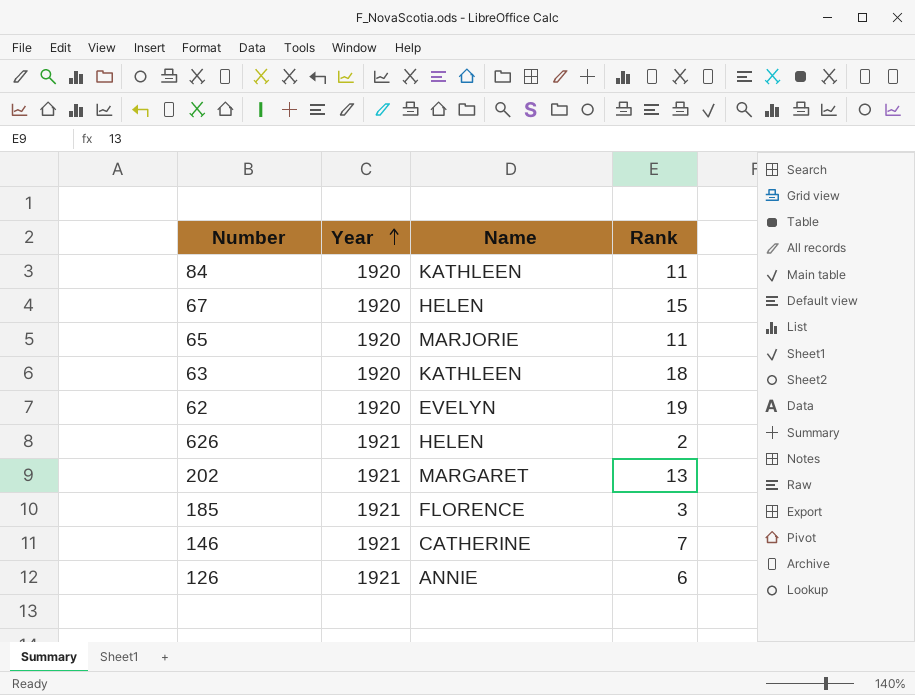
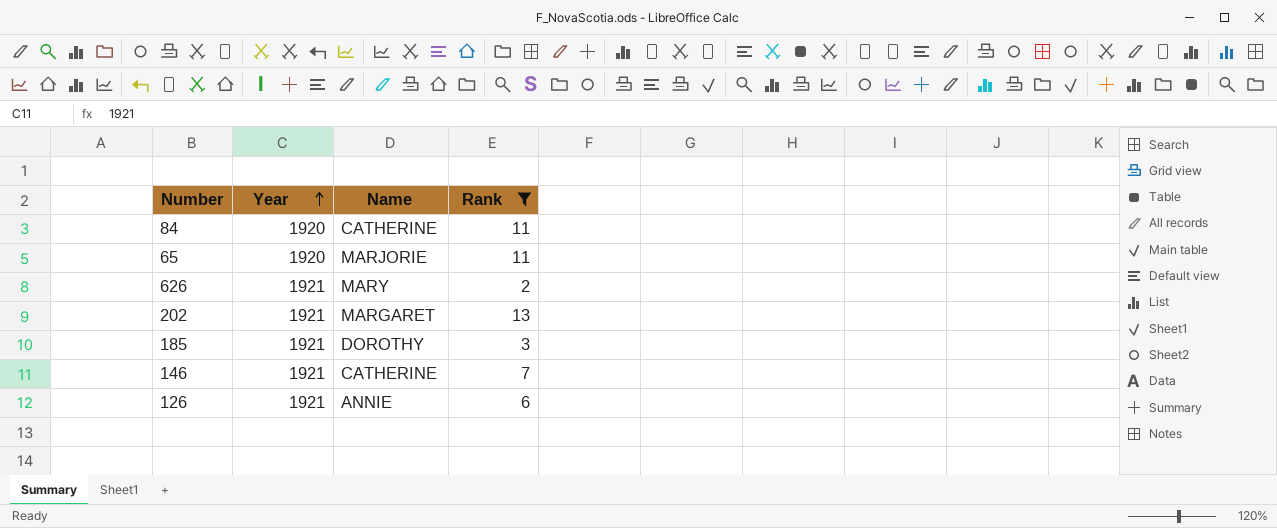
filter: none -> Rank <= 13
84 | Name: KATHLEEN -> CATHERINE
626 | Name: HELEN -> MARY
185 | Name: FLORENCE -> DOROTHY

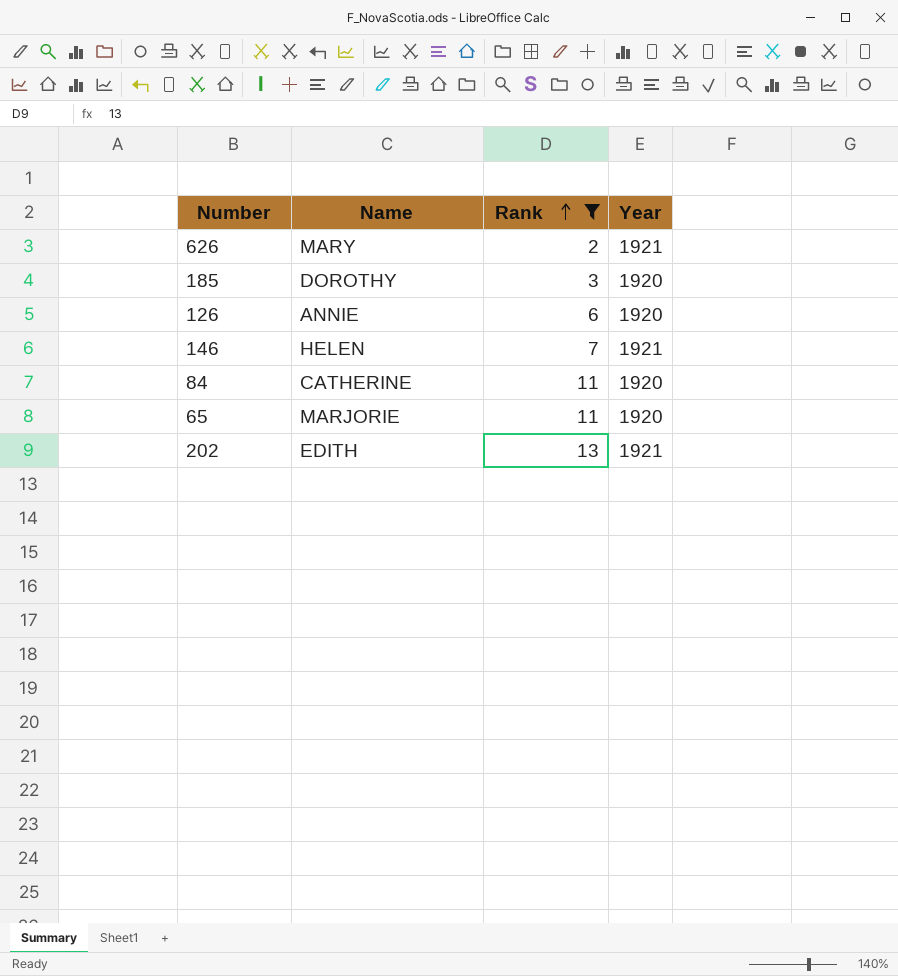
row order: Year ascending -> Rank ascending
column Year | position: 2 -> 4
185 | Year: 1921 -> 1920
126 | Year: 1921 -> 1920
146 | Name: CATHERINE -> HELEN
202 | Name: MARGARET -> EDITH

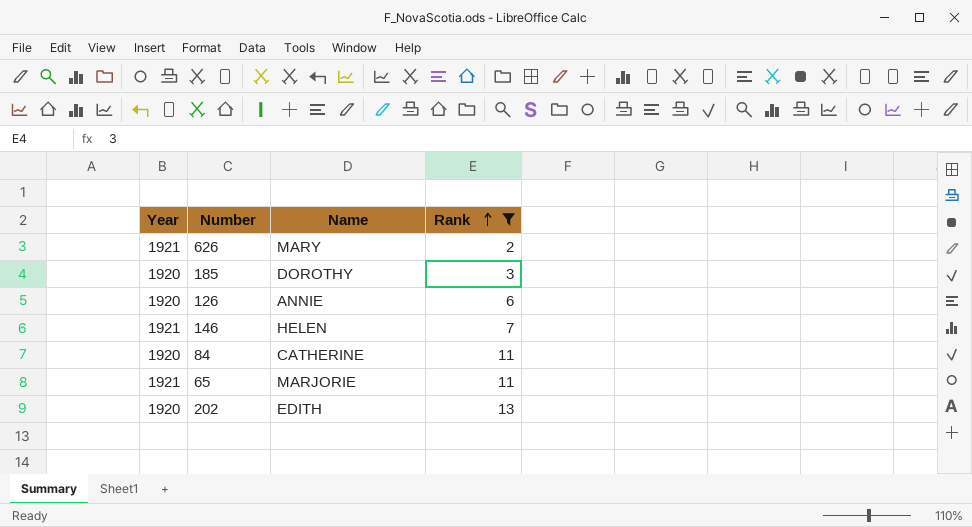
column Year | position: 4 -> 1
65 | Year: 1920 -> 1921
202 | Year: 1921 -> 1920

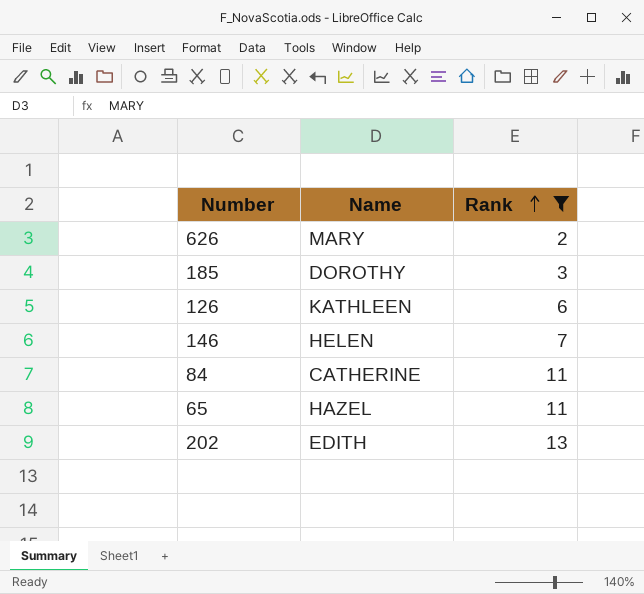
column Year | position: 1 -> none
126 | Name: ANNIE -> KATHLEEN
65 | Name: MARJORIE -> HAZEL

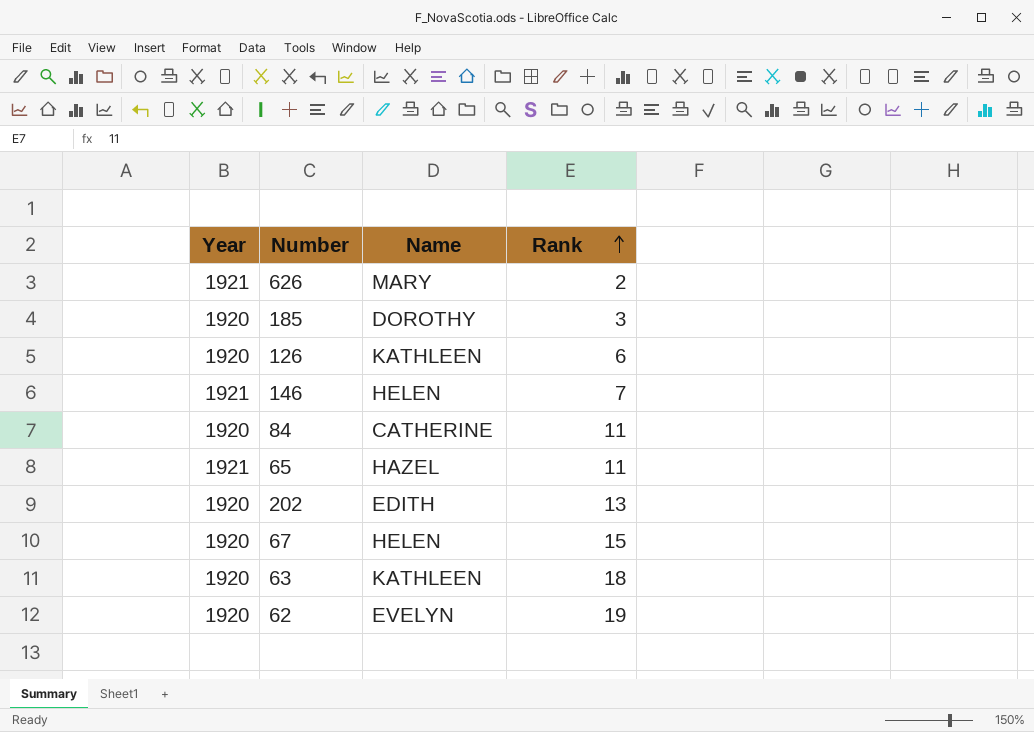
filter: Rank <= 13 -> none
column Year | position: none -> 1

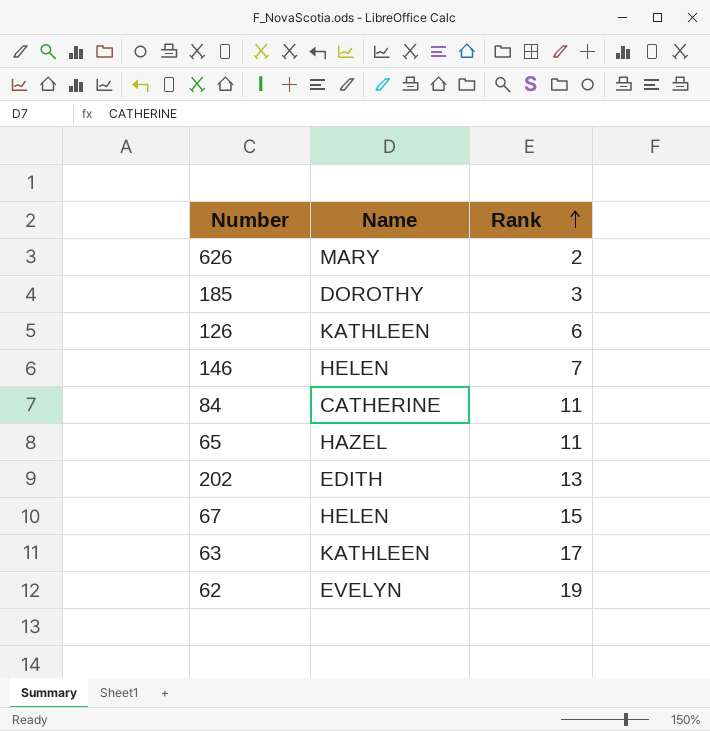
column Year | position: 1 -> none
63 | Rank: 18 -> 17

